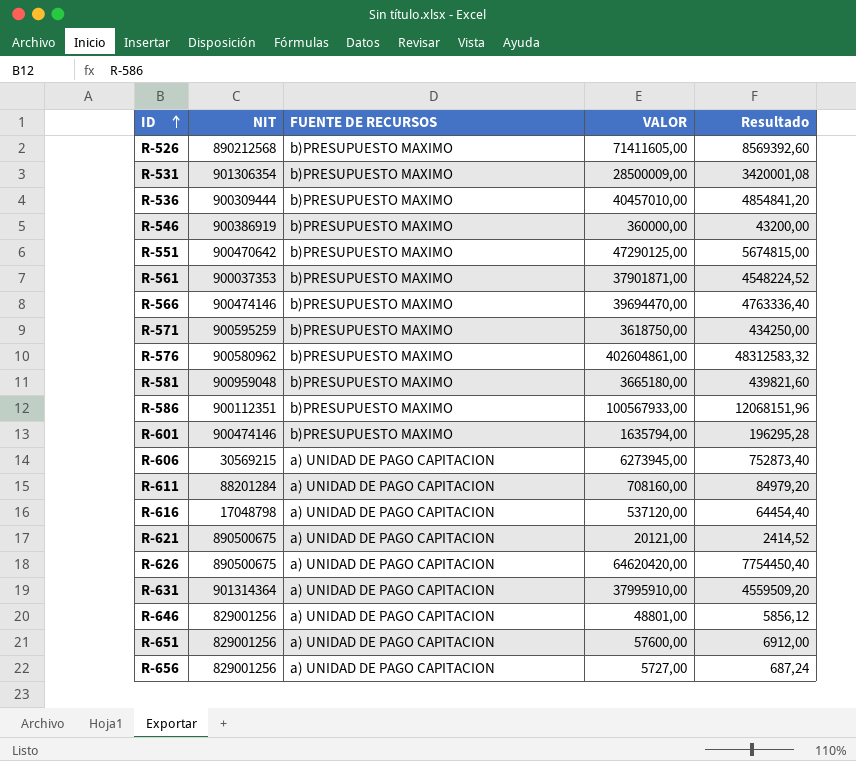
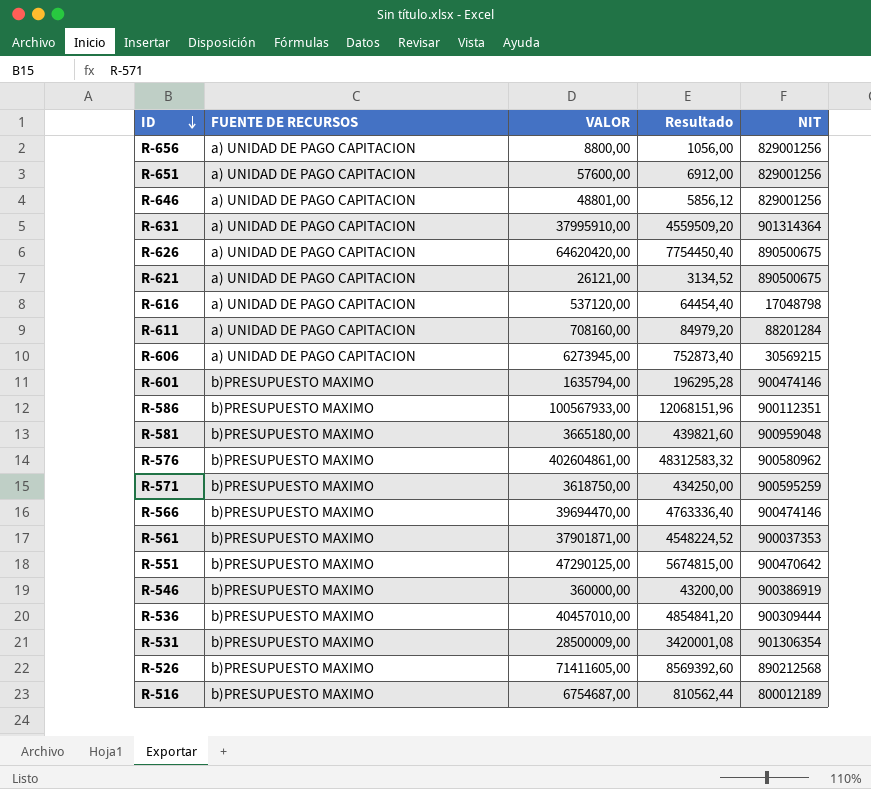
row order: ID ascending -> ID descending
column NIT | position: 2 -> 5
R-656 | VALOR: 5727,00 -> 8800,00
R-656 | Resultado: 687,24 -> 1056,00
R-621 | VALOR: 20121,00 -> 26121,00
R-621 | Resultado: 2414,52 -> 3134,52
row R-516: none -> b)PRESUPUESTO MAXIMO | 6754687,00 | 810562,44 | 800012189

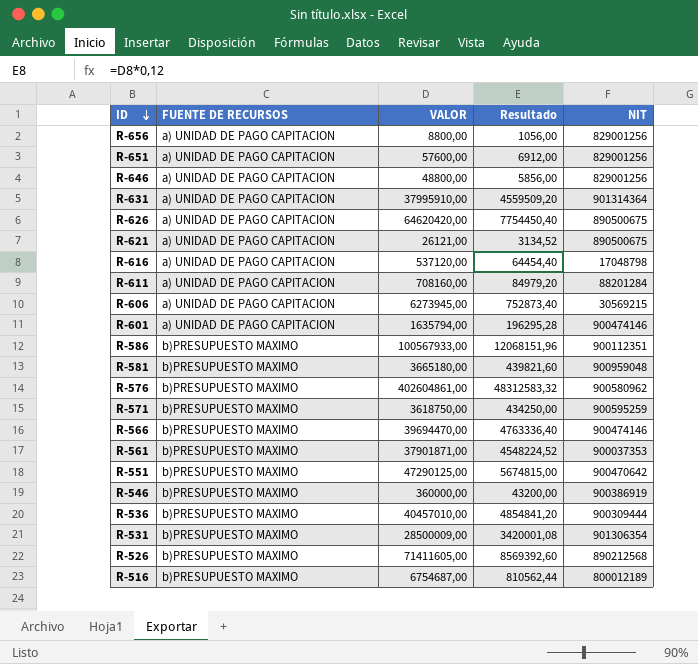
R-646 | VALOR: 48801,00 -> 48800,00
R-646 | Resultado: 5856,12 -> 5856,00
R-601 | FUENTE DE RECURSOS: b)PRESUPUESTO MAXIMO -> a) UNIDAD DE PAGO CAPITACION

